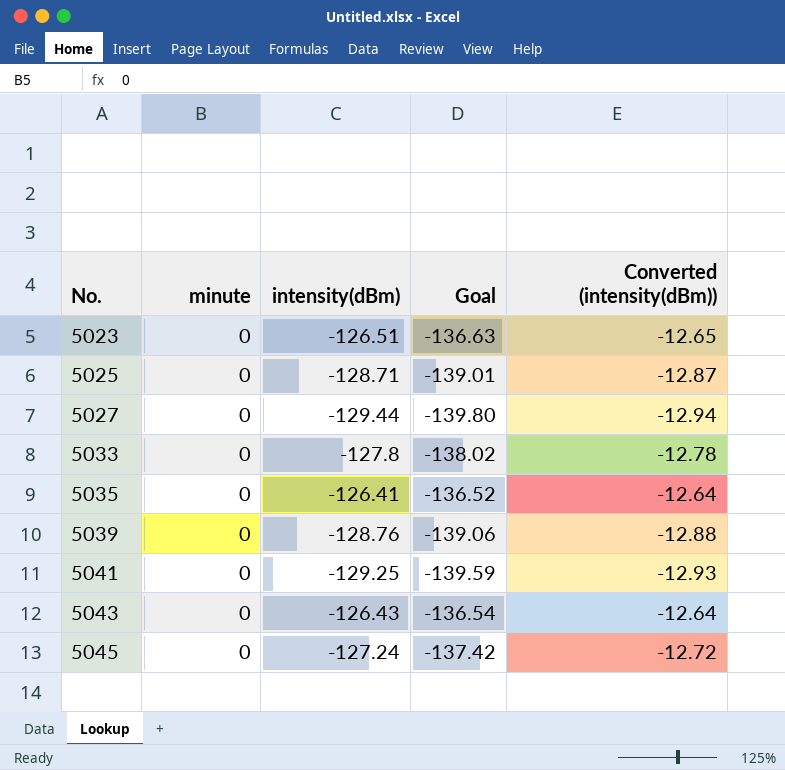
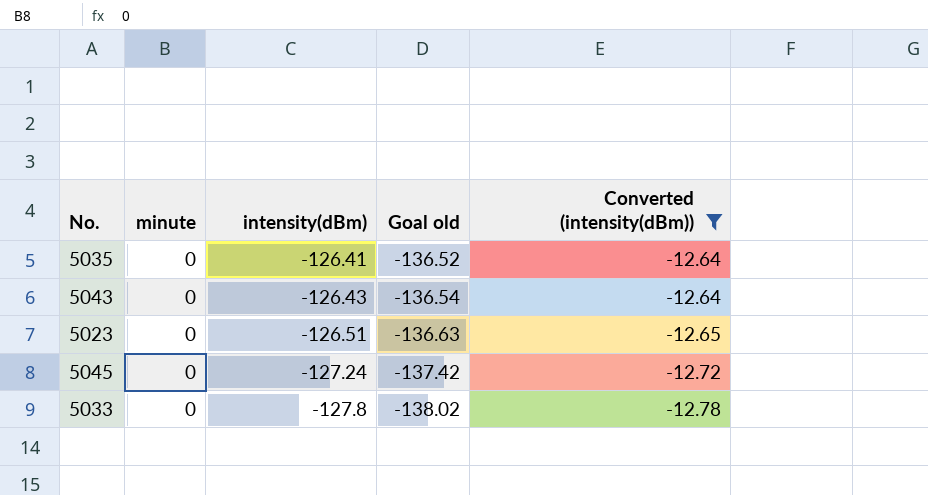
filter: none -> Converted (intensity(dBm)) >= -12.78
row order: No. ascending -> intensity(dBm) descending
column name: Goal -> Goal old

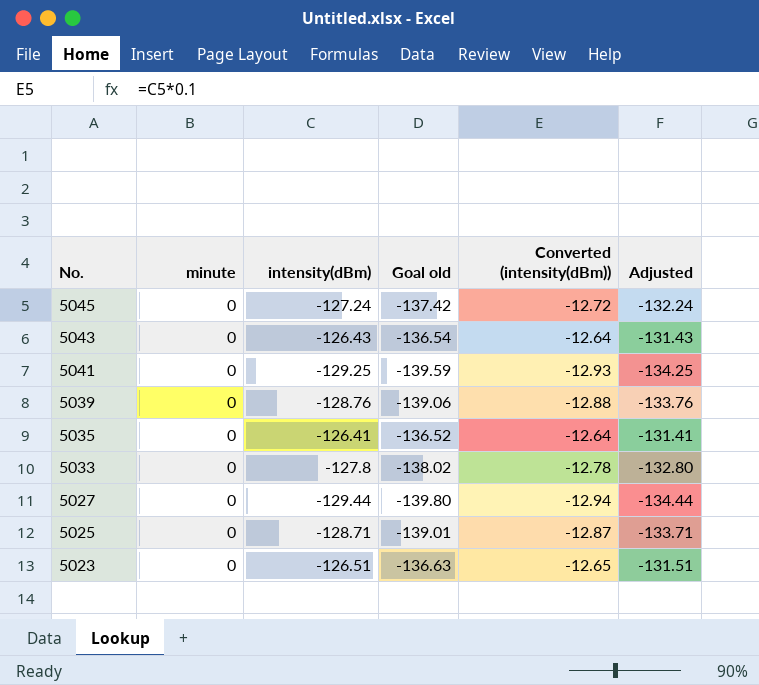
filter: Converted (intensity(dBm)) >= -12.78 -> none
row order: intensity(dBm) descending -> No. descending
column Adjusted | formula: none -> [intensity(dBm)] - 5

